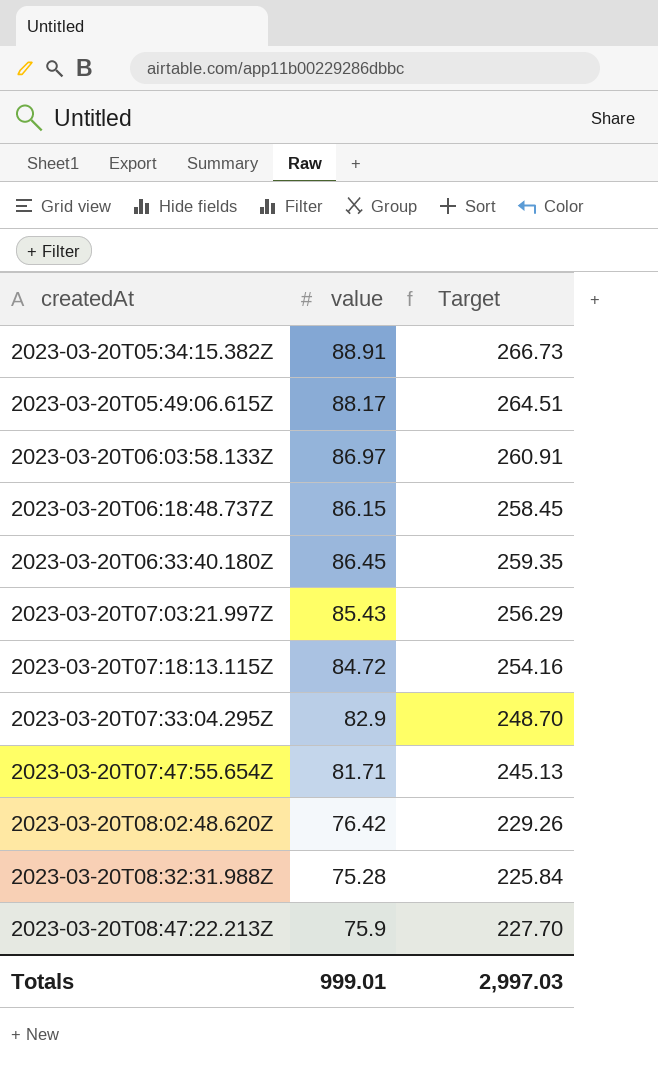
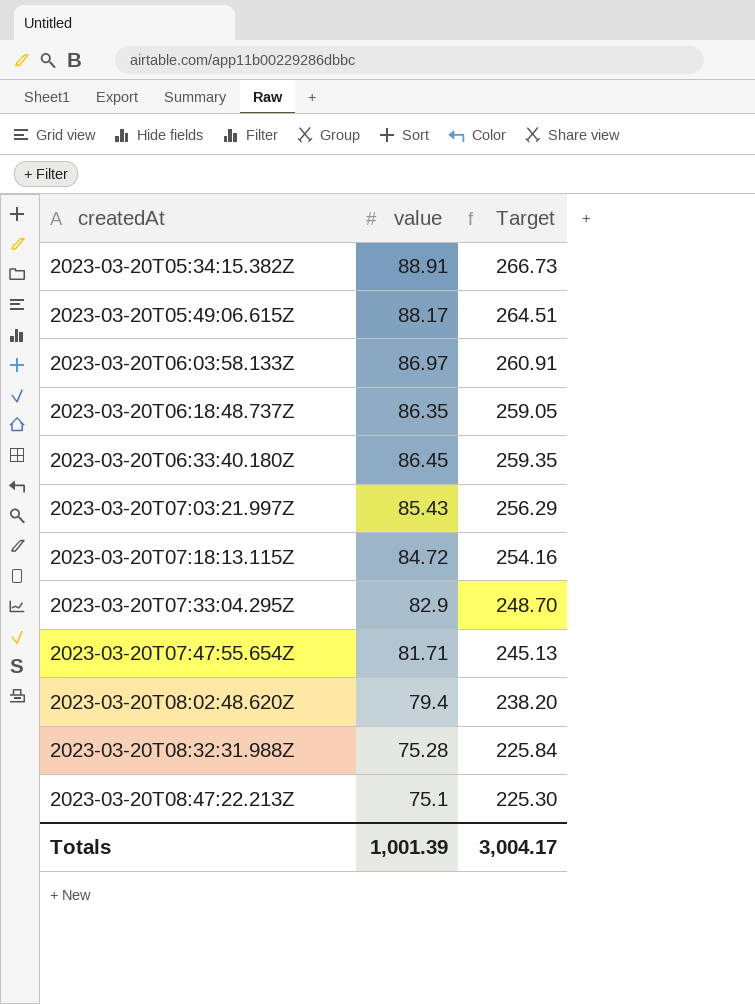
2023-03-20T06:18:48.737Z | value: 86.15 -> 86.35
2023-03-20T06:18:48.737Z | Target: 258.45 -> 259.05
2023-03-20T08:02:48.620Z | value: 76.42 -> 79.4
2023-03-20T08:02:48.620Z | Target: 229.26 -> 238.20
2023-03-20T08:47:22.213Z | value: 75.9 -> 75.1
2023-03-20T08:47:22.213Z | Target: 227.70 -> 225.30
Totals | value: 999.01 -> 1,001.39
Totals | Target: 2,997.03 -> 3,004.17

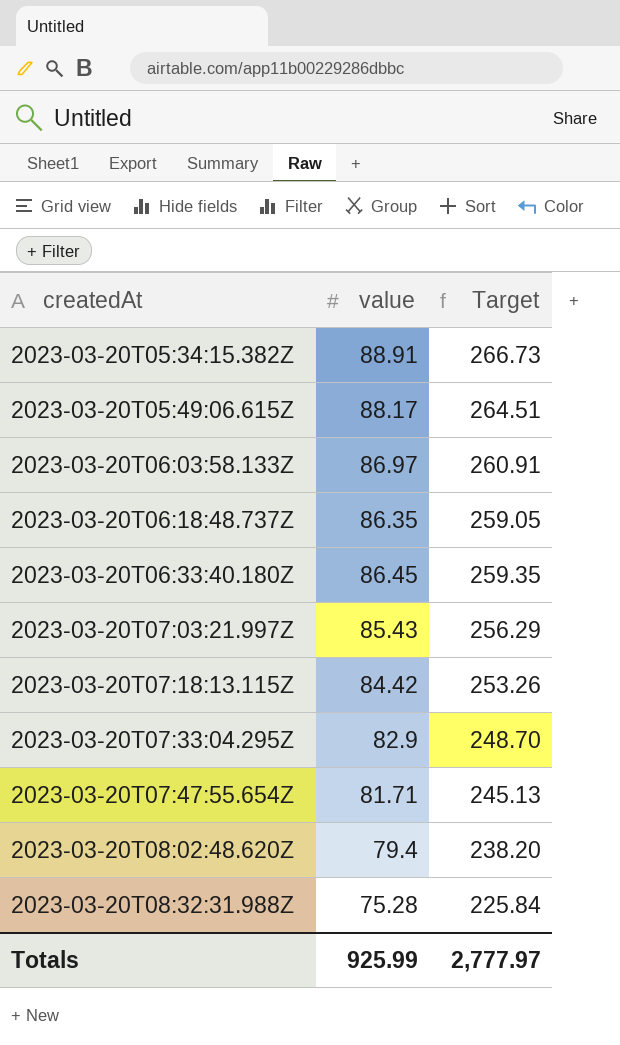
row 2023-03-20T08:47:22.213Z: 75.1 | 225.30 -> none
2023-03-20T07:18:13.115Z | value: 84.72 -> 84.42
2023-03-20T07:18:13.115Z | Target: 254.16 -> 253.26
Totals | value: 1,001.39 -> 925.99
Totals | Target: 3,004.17 -> 2,777.97

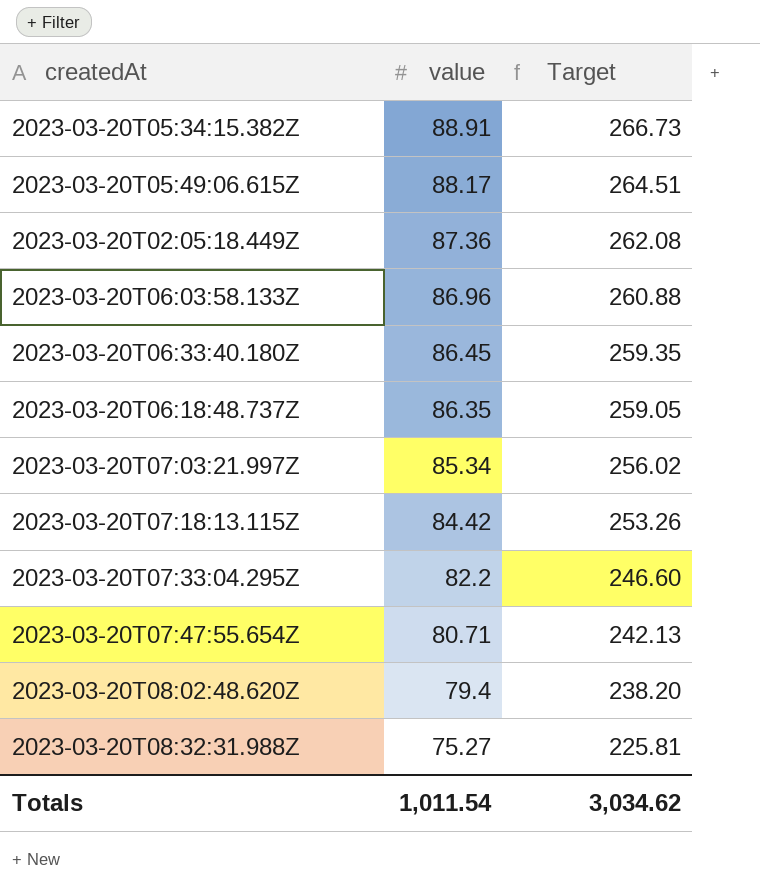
row order: createdAt ascending -> value descending
row 2023-03-20T02:05:18.449Z: none -> 87.36 | 262.08
2023-03-20T06:03:58.133Z | value: 86.97 -> 86.96
2023-03-20T06:03:58.133Z | Target: 260.91 -> 260.88
2023-03-20T07:03:21.997Z | value: 85.43 -> 85.34
2023-03-20T07:03:21.997Z | Target: 256.29 -> 256.02
2023-03-20T07:33:04.295Z | value: 82.9 -> 82.2
2023-03-20T07:33:04.295Z | Target: 248.70 -> 246.60
2023-03-20T07:47:55.654Z | value: 81.71 -> 80.71
2023-03-20T07:47:55.654Z | Target: 245.13 -> 242.13
2023-03-20T08:32:31.988Z | value: 75.28 -> 75.27
2023-03-20T08:32:31.988Z | Target: 225.84 -> 225.81
Totals | value: 925.99 -> 1,011.54
Totals | Target: 2,777.97 -> 3,034.62

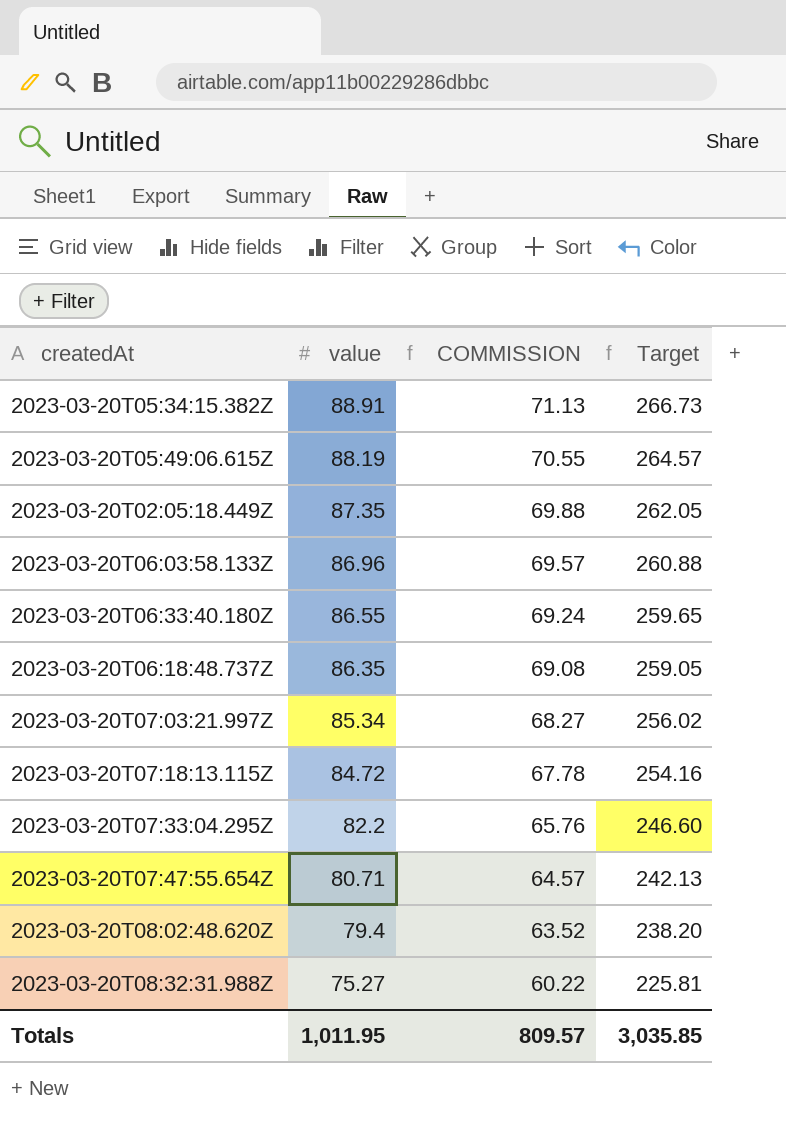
column COMMISSION | formula: none -> [value] * 0.8
2023-03-20T05:49:06.615Z | value: 88.17 -> 88.19
2023-03-20T05:49:06.615Z | Target: 264.51 -> 264.57
2023-03-20T02:05:18.449Z | value: 87.36 -> 87.35
2023-03-20T02:05:18.449Z | Target: 262.08 -> 262.05
2023-03-20T06:33:40.180Z | value: 86.45 -> 86.55
2023-03-20T06:33:40.180Z | Target: 259.35 -> 259.65
2023-03-20T07:18:13.115Z | value: 84.42 -> 84.72
2023-03-20T07:18:13.115Z | Target: 253.26 -> 254.16
Totals | value: 1,011.54 -> 1,011.95
Totals | Target: 3,034.62 -> 3,035.85

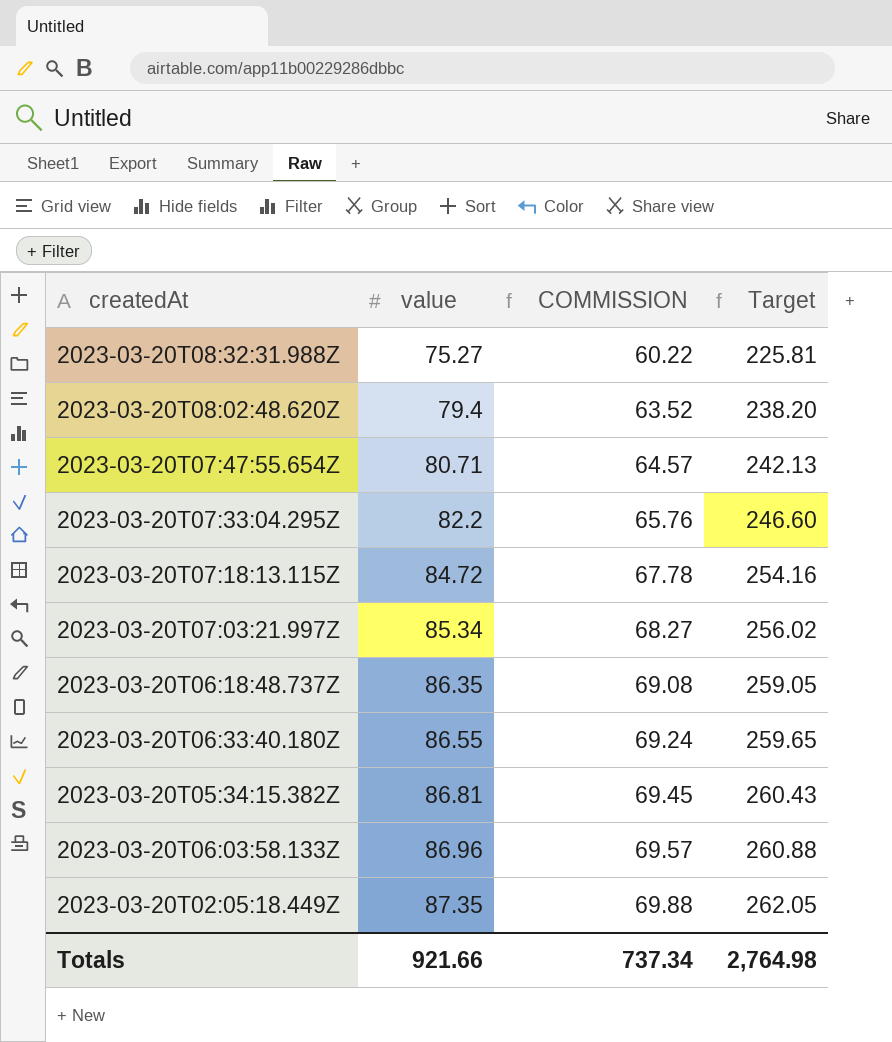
row order: value descending -> value ascending
row 2023-03-20T05:49:06.615Z: 88.19 | 70.55 | 264.57 -> none
2023-03-20T05:34:15.382Z | value: 88.91 -> 86.81
2023-03-20T05:34:15.382Z | COMMISSION: 71.13 -> 69.45
2023-03-20T05:34:15.382Z | Target: 266.73 -> 260.43
Totals | value: 1,011.95 -> 921.66
Totals | COMMISSION: 809.57 -> 737.34
Totals | Target: 3,035.85 -> 2,764.98

